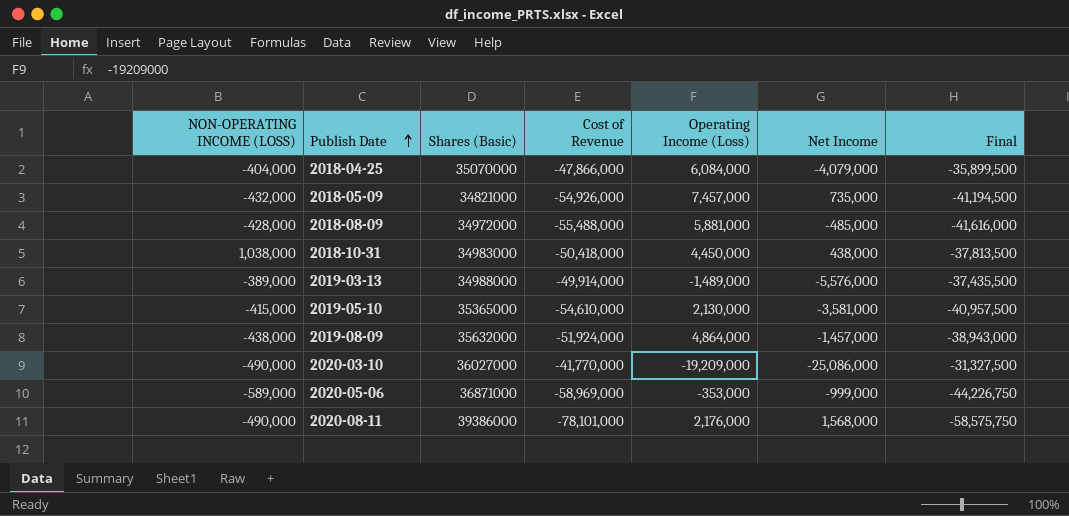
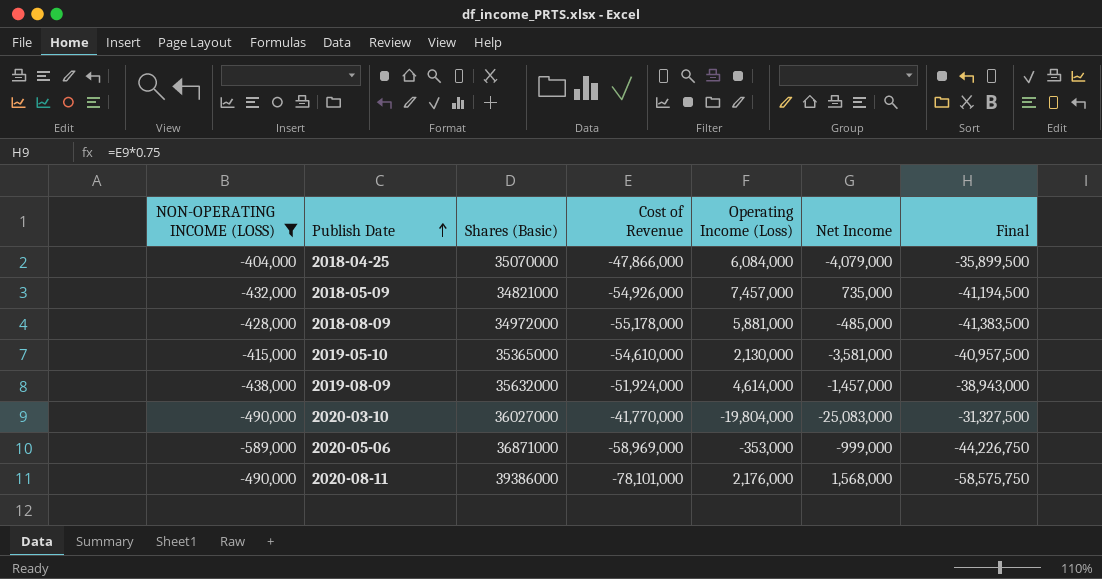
filter: none -> NON-OPERATING INCOME (LOSS) <= -404,000
2018-08-09 | Cost of Revenue: -55,488,000 -> -55,178,000
2018-08-09 | Final: -41,616,000 -> -41,383,500
2019-08-09 | Operating Income (Loss): 4,864,000 -> 4,614,000
2020-03-10 | Operating Income (Loss): -19,209,000 -> -19,804,000
2020-03-10 | Net Income: -25,086,000 -> -25,083,000

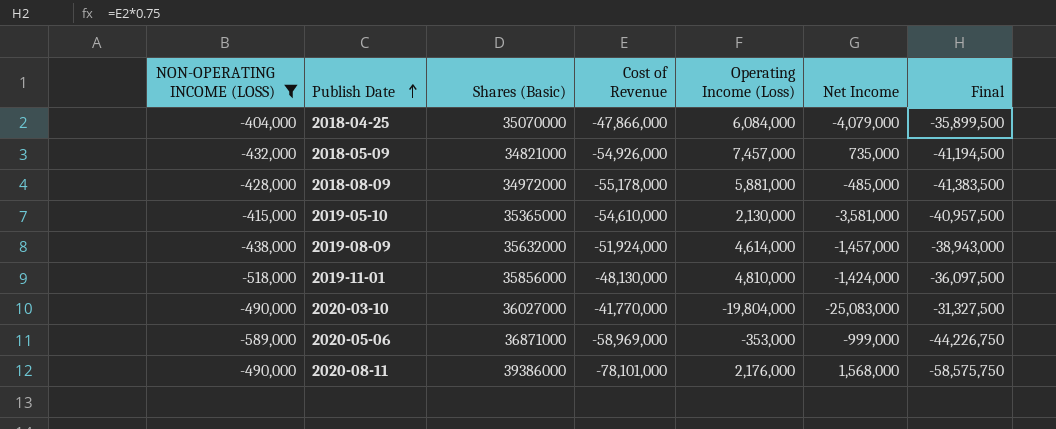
row 2019-11-01: none -> -518,000 | 35856000 | -48,130,000 | 4,810,000 | -1,424,000 | -36,097,500

